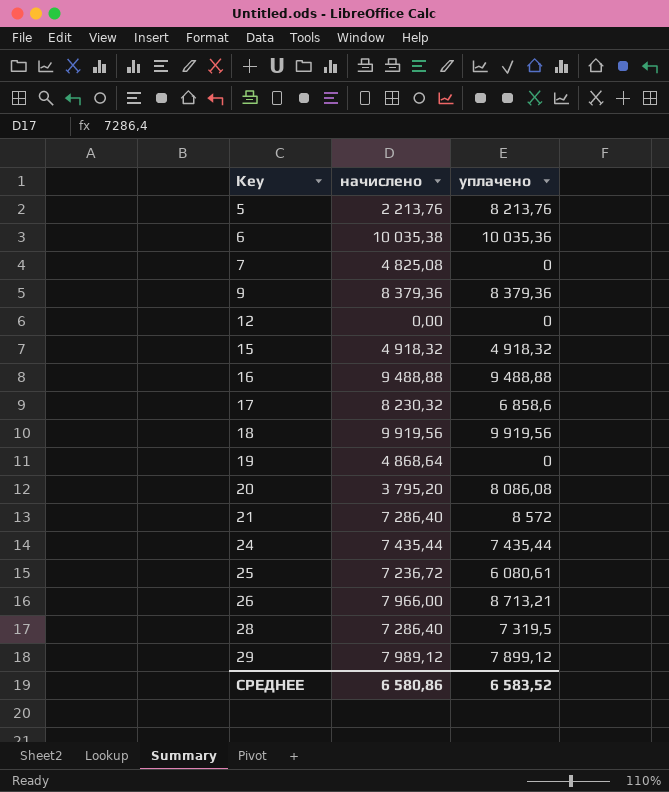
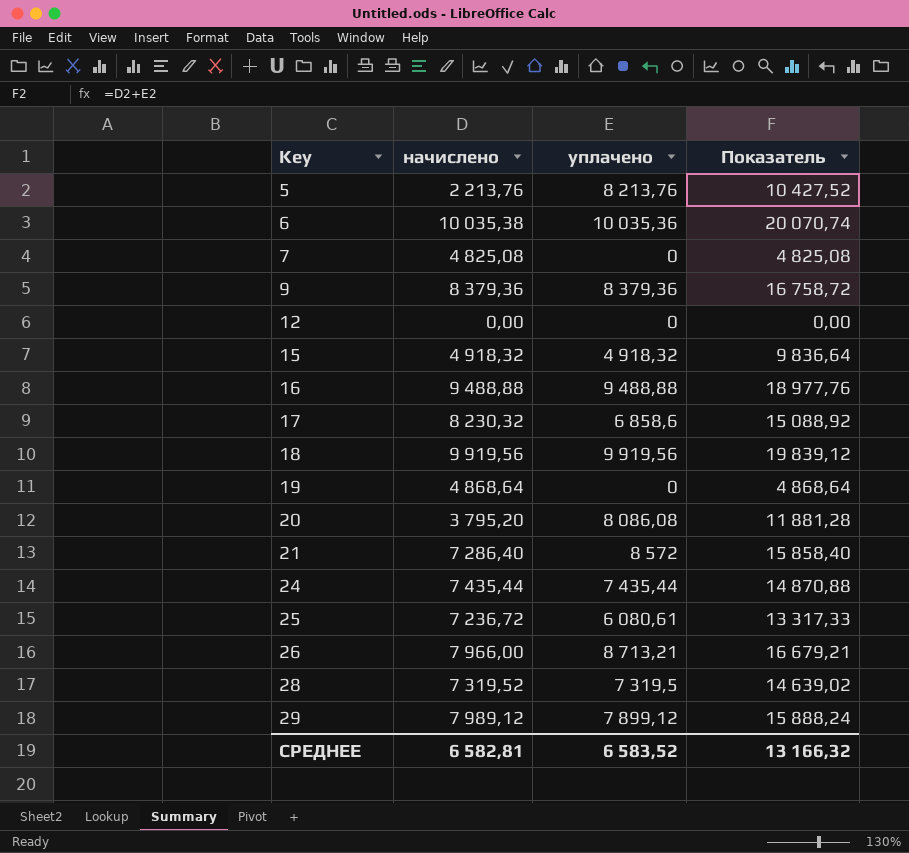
column Показатель | formula: none -> [начислено] + [уплачено]
28 | начислено: 7 286,40 -> 7 319,52
СРЕДНЕЕ | начислено: 6 580,86 -> 6 582,81

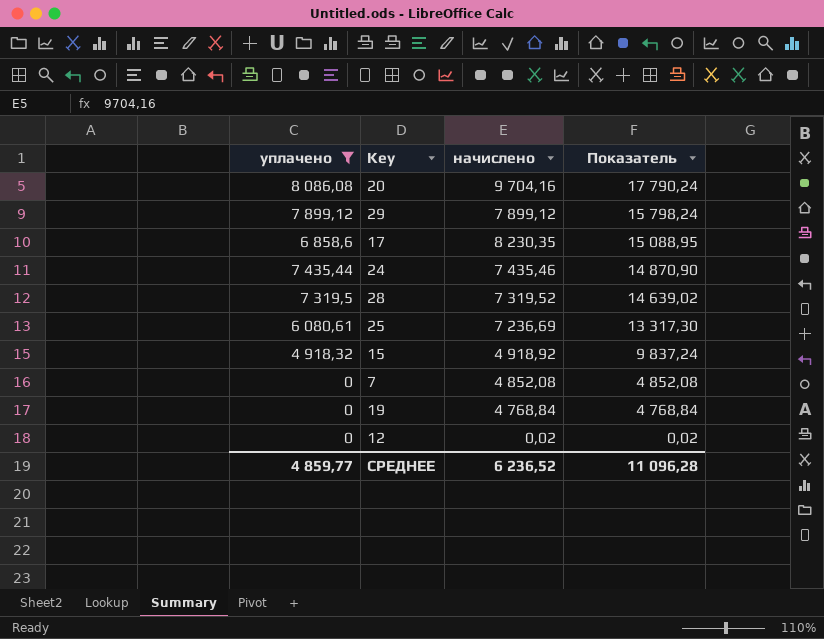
filter: none -> уплачено <= 8 086,08
row order: Key ascending -> Показатель descending
column уплачено | position: 3 -> 1
20 | начислено: 3 795,20 -> 9 704,16
20 | Показатель: 11 881,28 -> 17 790,24
29 | начислено: 7 989,12 -> 7 899,12
29 | Показатель: 15 888,24 -> 15 798,24
17 | начислено: 8 230,32 -> 8 230,35
17 | Показатель: 15 088,92 -> 15 088,95
24 | начислено: 7 435,44 -> 7 435,46
24 | Показатель: 14 870,88 -> 14 870,90
25 | начислено: 7 236,72 -> 7 236,69
25 | Показатель: 13 317,33 -> 13 317,30
15 | начислено: 4 918,32 -> 4 918,92
15 | Показатель: 9 836,64 -> 9 837,24
7 | начислено: 4 825,08 -> 4 852,08
7 | Показатель: 4 825,08 -> 4 852,08
19 | начислено: 4 868,64 -> 4 768,84
19 | Показатель: 4 868,64 -> 4 768,84
12 | начислено: 0,00 -> 0,02
12 | Показатель: 0,00 -> 0,02
СРЕДНЕЕ | уплачено: 6 583,52 -> 4 859,77
СРЕДНЕЕ | начислено: 6 582,81 -> 6 236,52
СРЕДНЕЕ | Показатель: 13 166,32 -> 11 096,28

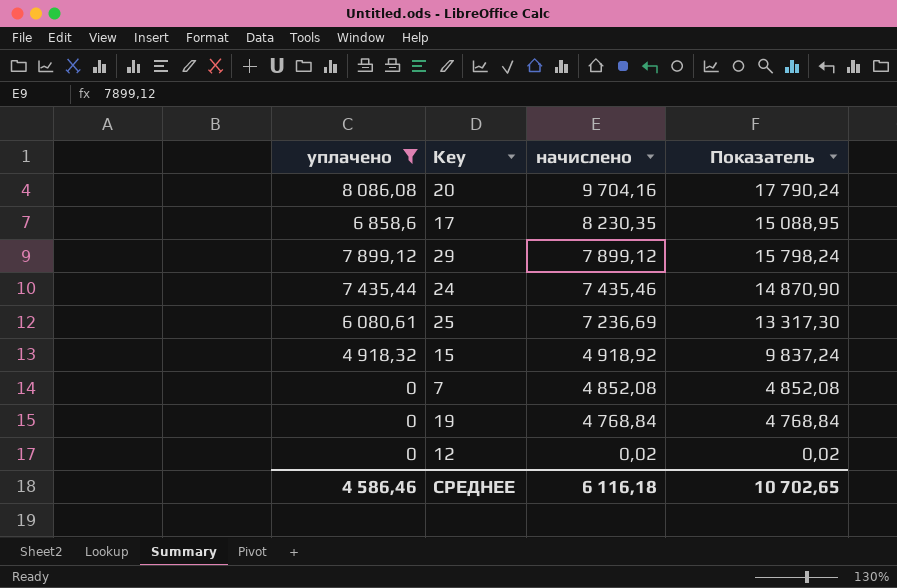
row order: Показатель descending -> начислено descending
row 28: 7 319,5 | 7 319,52 | 14 639,02 -> none
СРЕДНЕЕ | уплачено: 4 859,77 -> 4 586,46
СРЕДНЕЕ | начислено: 6 236,52 -> 6 116,18
СРЕДНЕЕ | Показатель: 11 096,28 -> 10 702,65

